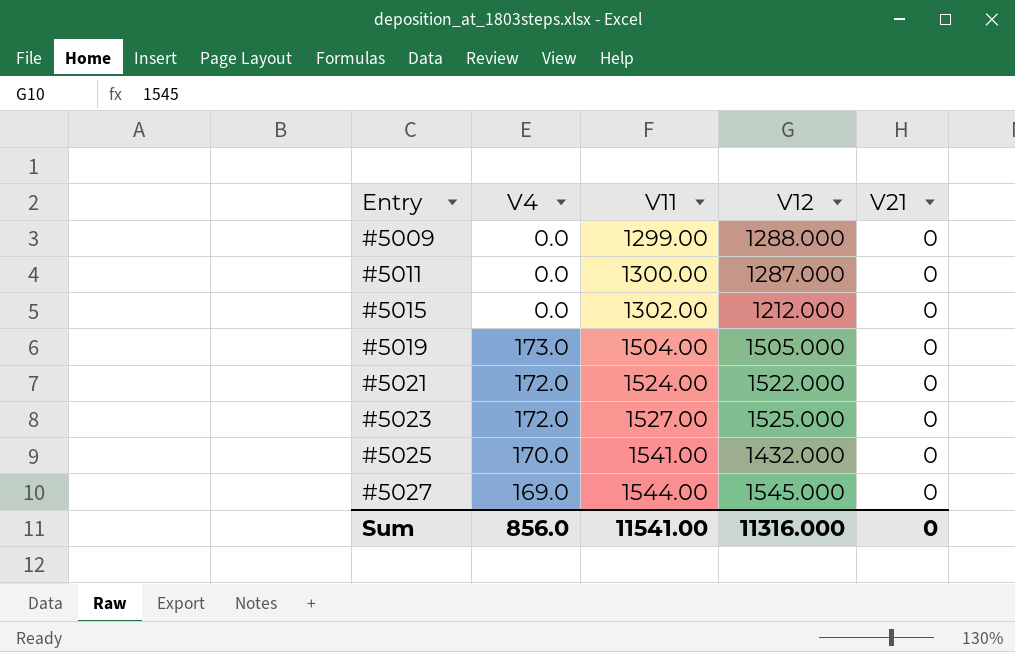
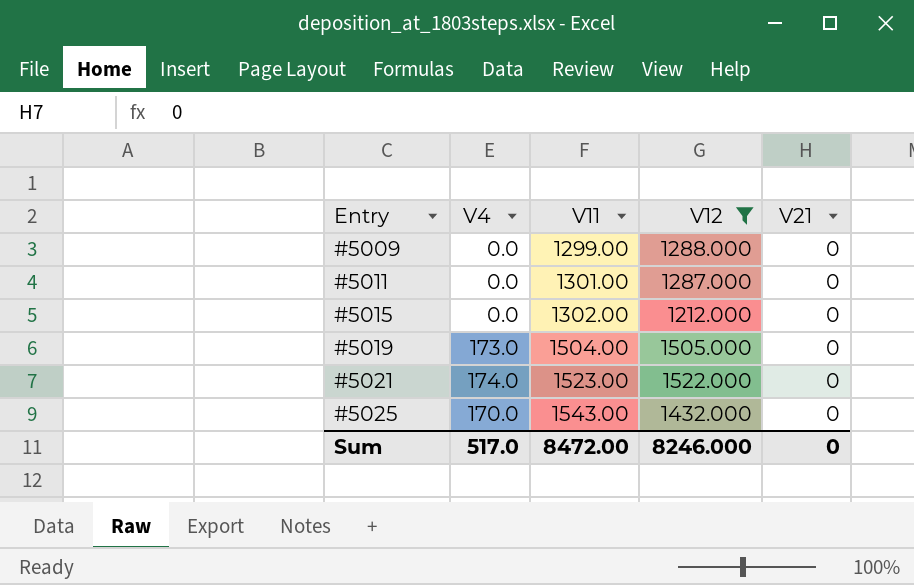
filter: none -> V12 <= 1522.000
#5011 | V11: 1300.00 -> 1301.00
#5021 | V4: 172.0 -> 174.0
#5021 | V11: 1524.00 -> 1523.00
#5025 | V11: 1541.00 -> 1543.00
Sum | V4: 856.0 -> 517.0
Sum | V11: 11541.00 -> 8472.00
Sum | V12: 11316.000 -> 8246.000

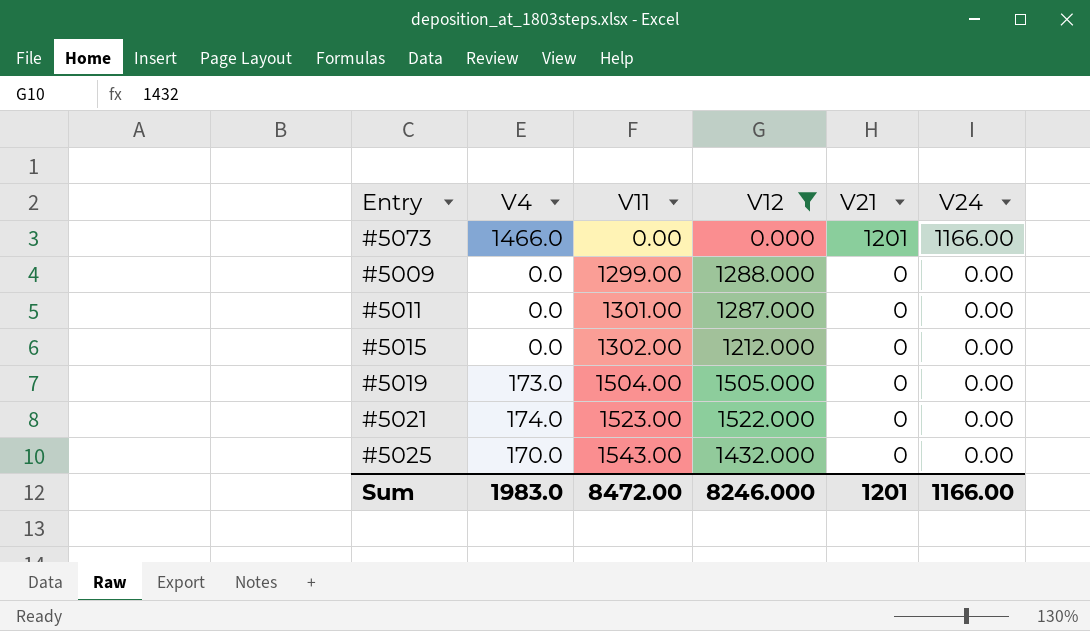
column V24 | position: none -> 6
row #5073: none -> 1466.0 | 0.00 | 0.000 | 1201 | 1166.00
Sum | V4: 517.0 -> 1983.0
Sum | V21: 0 -> 1201

